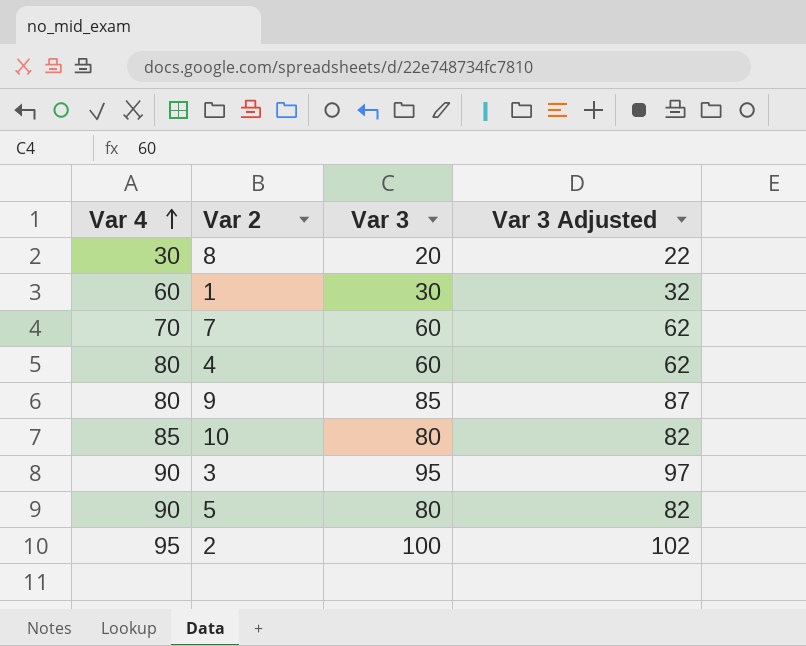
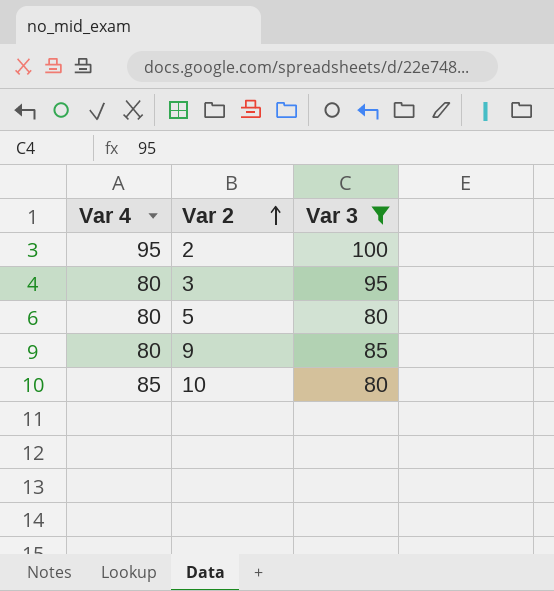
filter: none -> Var 3 >= 80
row order: Var 4 ascending -> Var 2 ascending
column Var 3 Adjusted | formula: [Var 3] + 2 -> none
3 | Var 4: 90 -> 80
5 | Var 4: 90 -> 80

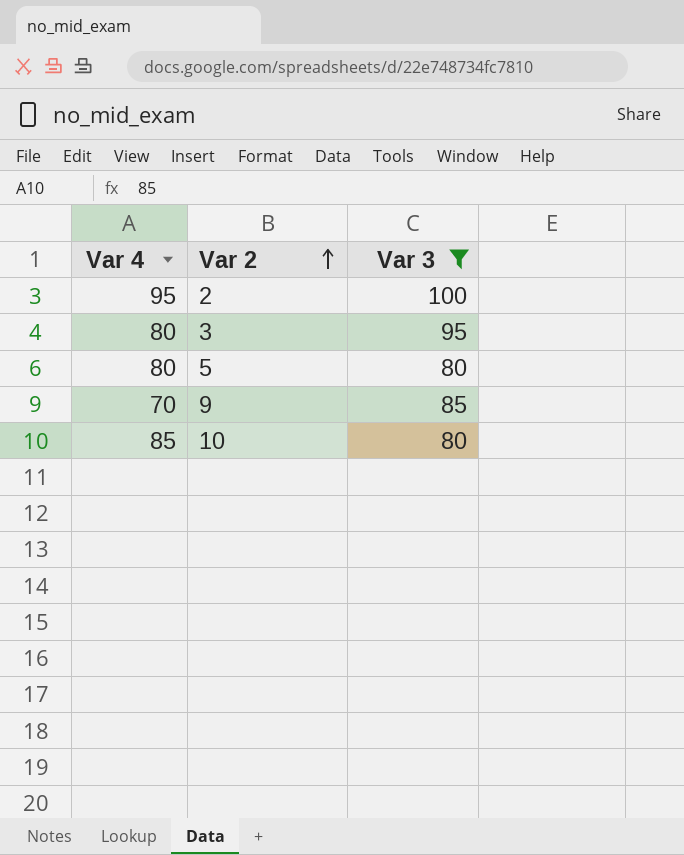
9 | Var 4: 80 -> 70

